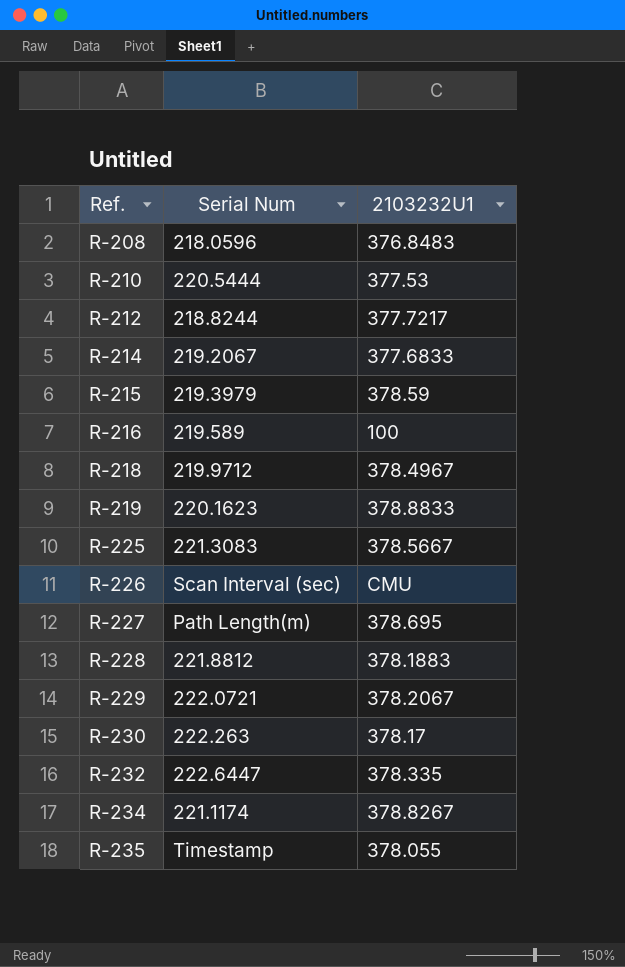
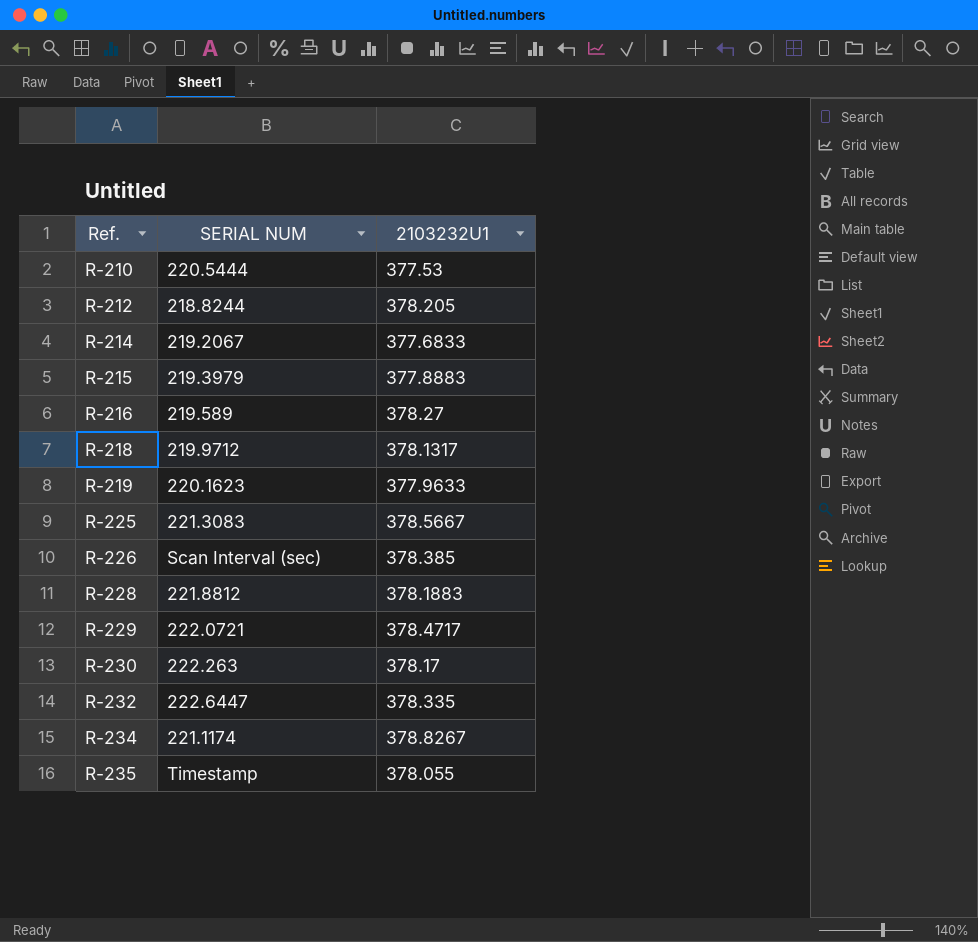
column name: Serial Num -> SERIAL NUM
row R-208: 218.0596 | 376.8483 -> none
row R-227: Path Length(m) | 378.695 -> none
R-212 | 2103232U1: 377.7217 -> 378.205
R-215 | 2103232U1: 378.59 -> 377.8883
R-216 | 2103232U1: 100 -> 378.27
R-218 | 2103232U1: 378.4967 -> 378.1317
R-219 | 2103232U1: 378.8833 -> 377.9633
R-226 | 2103232U1: CMU -> 378.385
R-229 | 2103232U1: 378.2067 -> 378.4717

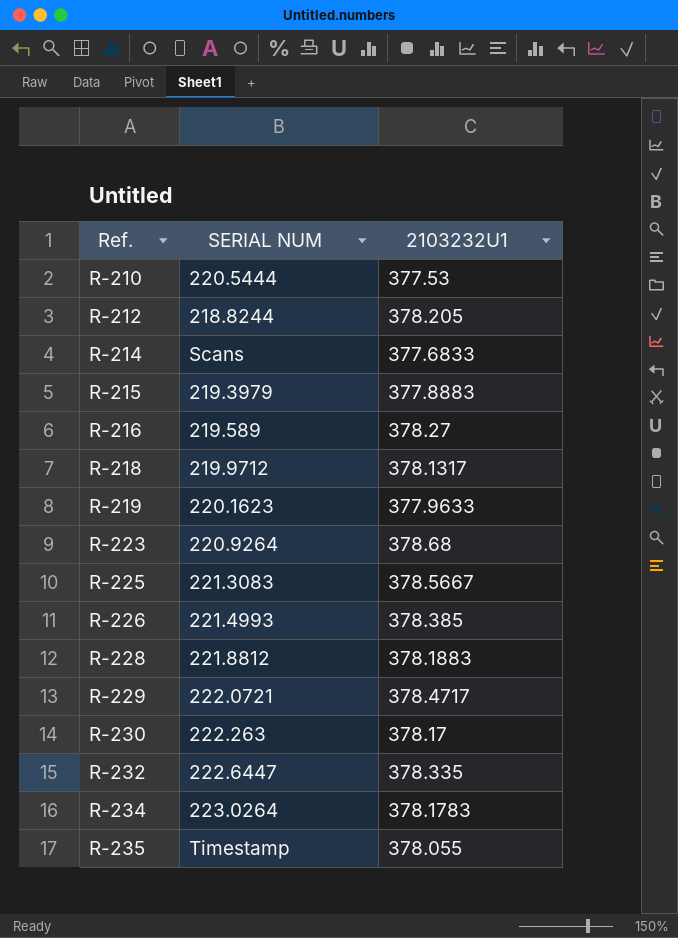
R-214 | SERIAL NUM: 219.2067 -> Scans
row R-223: none -> 220.9264 | 378.68
R-226 | SERIAL NUM: Scan Interval (sec) -> 221.4993
R-234 | SERIAL NUM: 221.1174 -> 223.0264
R-234 | 2103232U1: 378.8267 -> 378.1783

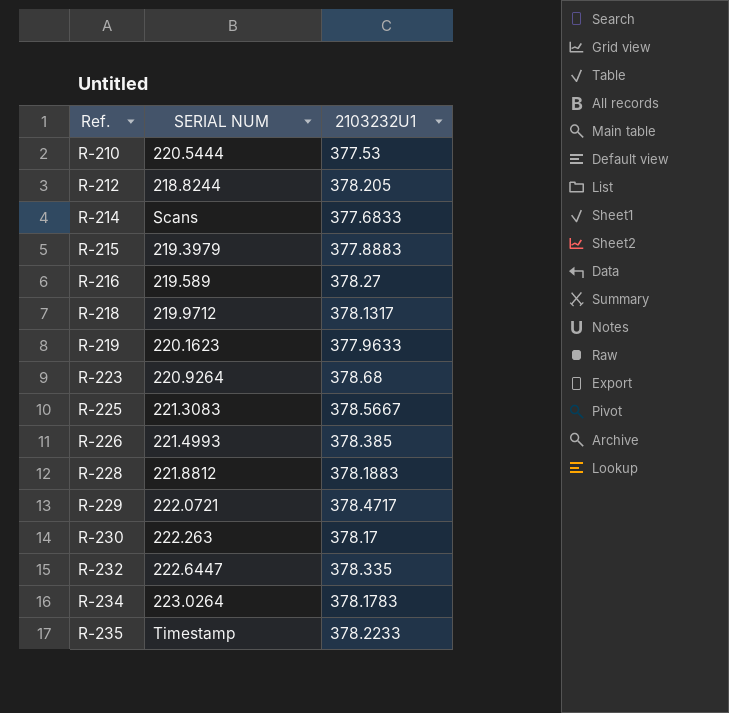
R-235 | 2103232U1: 378.055 -> 378.2233

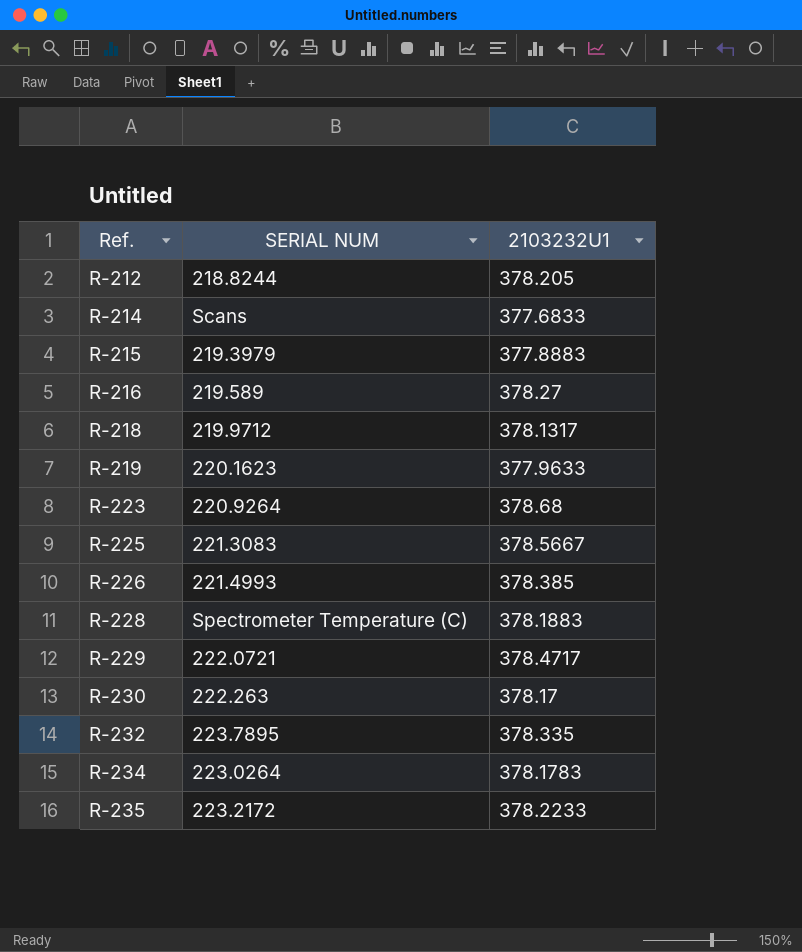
row R-210: 220.5444 | 377.53 -> none
R-228 | SERIAL NUM: 221.8812 -> Spectrometer Temperature (C)
R-232 | SERIAL NUM: 222.6447 -> 223.7895
R-235 | SERIAL NUM: Timestamp -> 223.2172

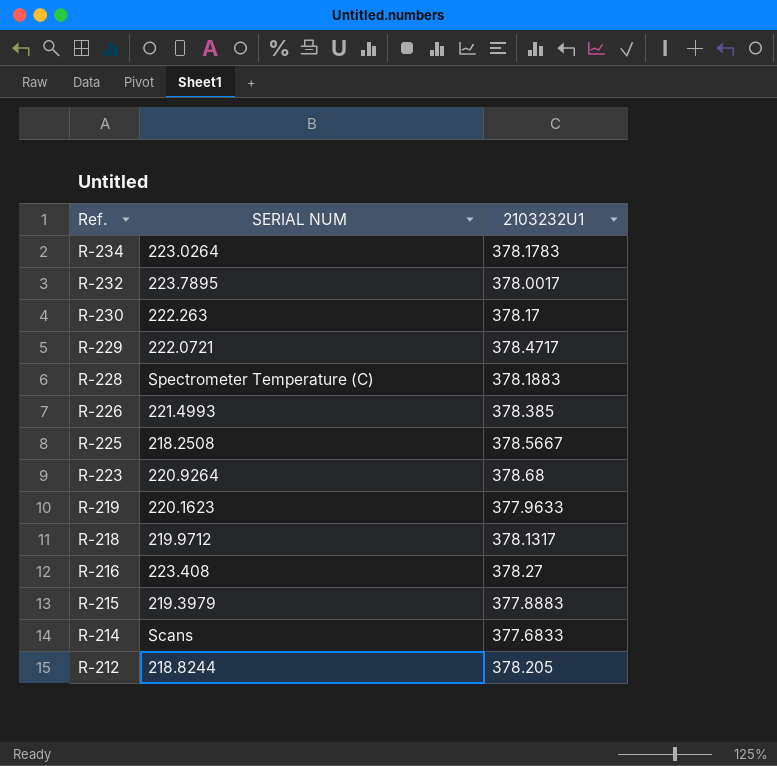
row order: Ref. ascending -> Ref. descending
row R-235: 223.2172 | 378.2233 -> none
R-232 | 2103232U1: 378.335 -> 378.0017
R-225 | SERIAL NUM: 221.3083 -> 218.2508
R-216 | SERIAL NUM: 219.589 -> 223.408

